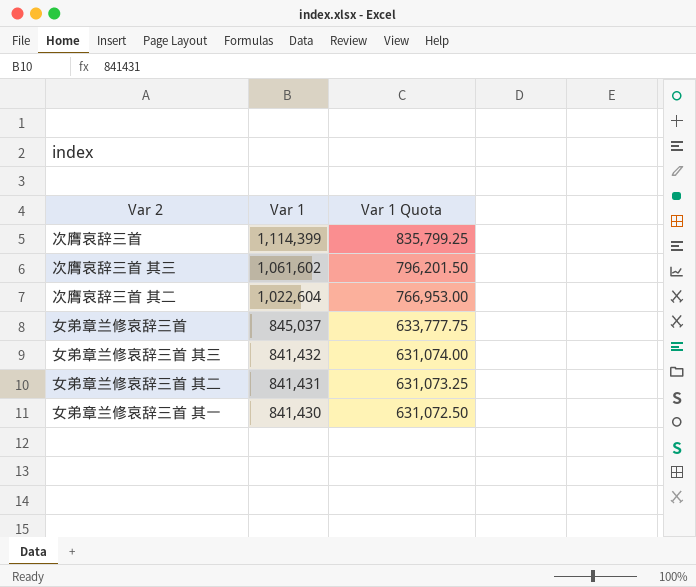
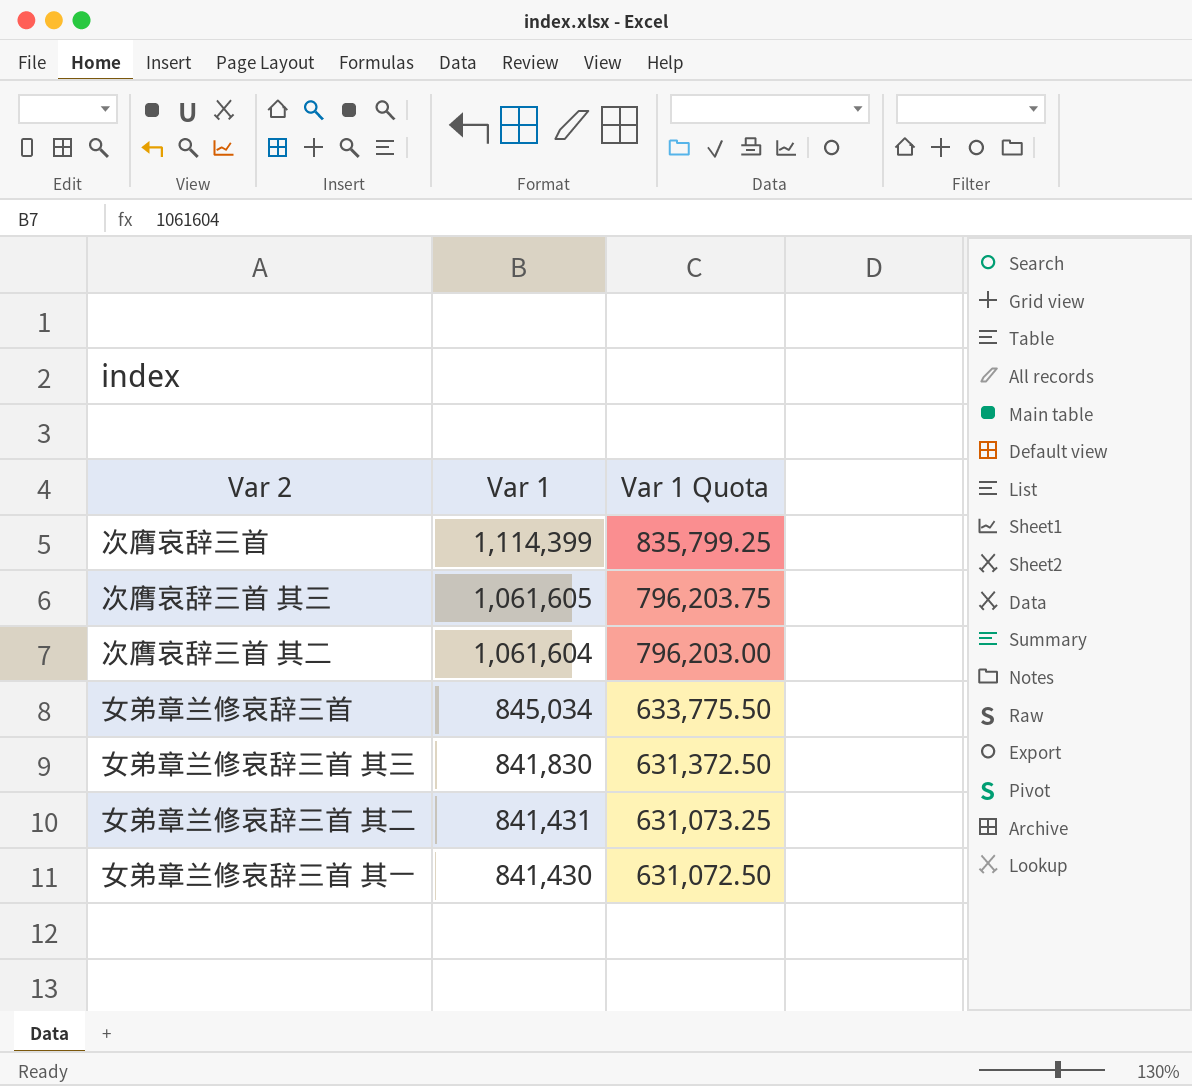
次膺哀辞三首 其三 | Var 1: 1,061,602 -> 1,061,605
次膺哀辞三首 其三 | Var 1 Quota: 796,201.50 -> 796,203.75
次膺哀辞三首 其二 | Var 1: 1,022,604 -> 1,061,604
次膺哀辞三首 其二 | Var 1 Quota: 766,953.00 -> 796,203.00
女弟章兰修哀辞三首 | Var 1: 845,037 -> 845,034
女弟章兰修哀辞三首 | Var 1 Quota: 633,777.75 -> 633,775.50
女弟章兰修哀辞三首 其三 | Var 1: 841,432 -> 841,830
女弟章兰修哀辞三首 其三 | Var 1 Quota: 631,074.00 -> 631,372.50

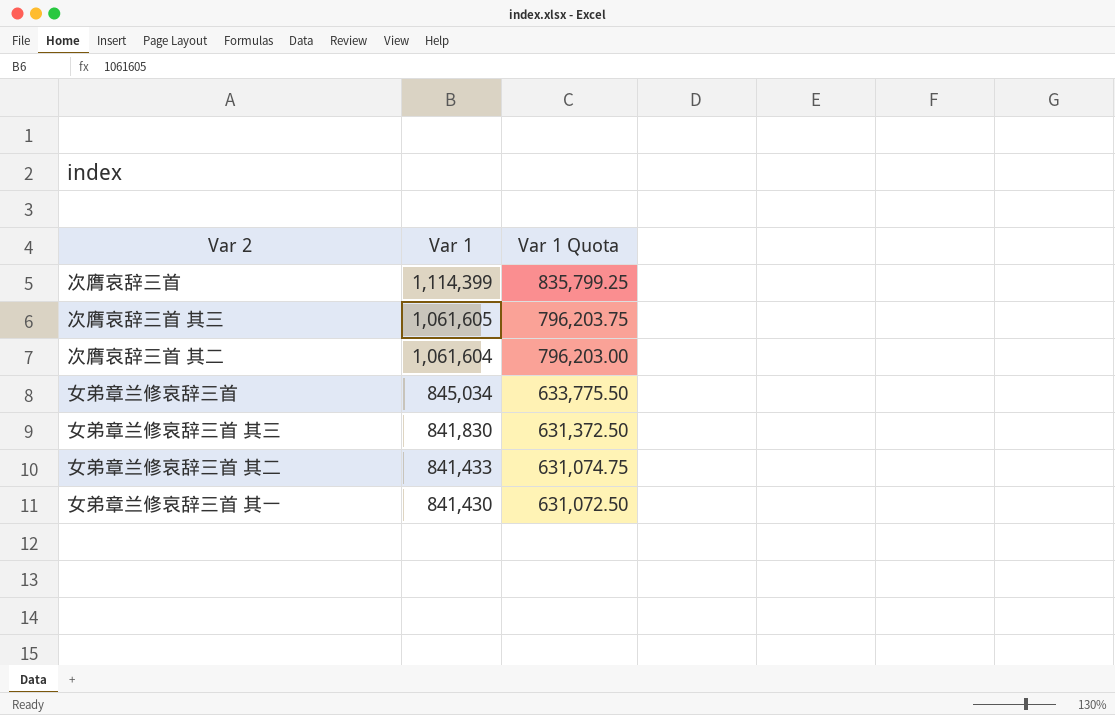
女弟章兰修哀辞三首 其二 | Var 1: 841,431 -> 841,433
女弟章兰修哀辞三首 其二 | Var 1 Quota: 631,073.25 -> 631,074.75

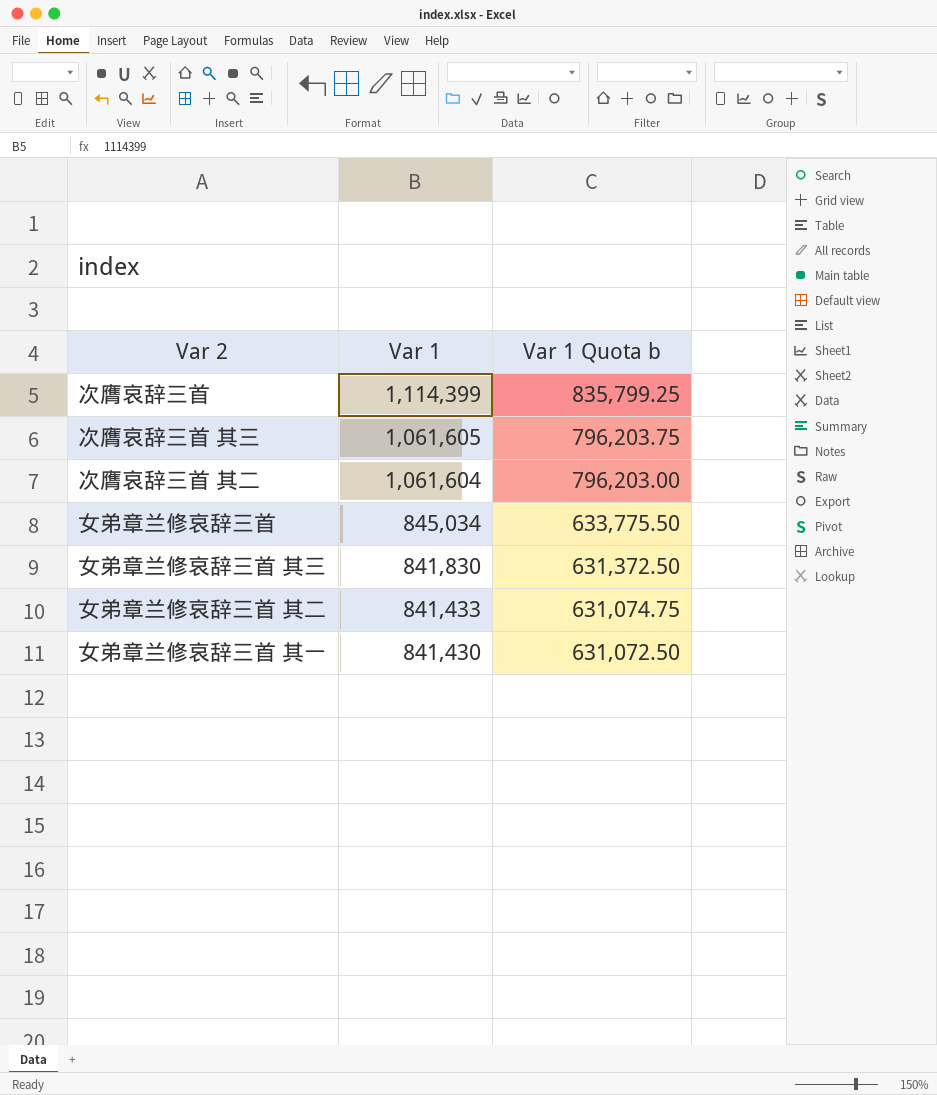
column name: Var 1 Quota -> Var 1 Quota b

